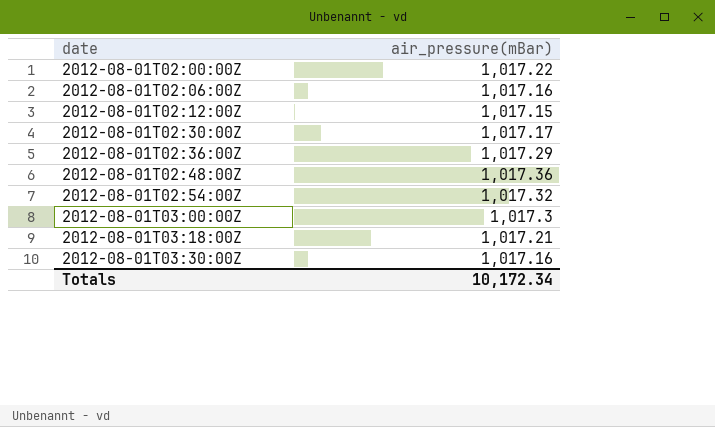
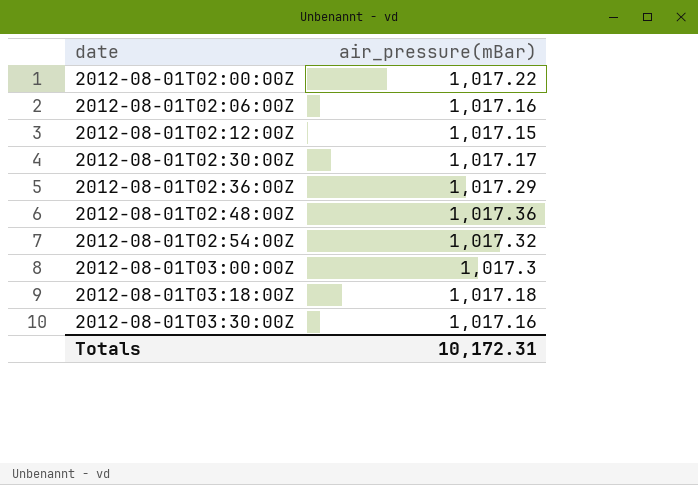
2012-08-01T03:18:00Z | air_pressure(mBar): 1,017.21 -> 1,017.18
Totals | air_pressure(mBar): 10,172.34 -> 10,172.31

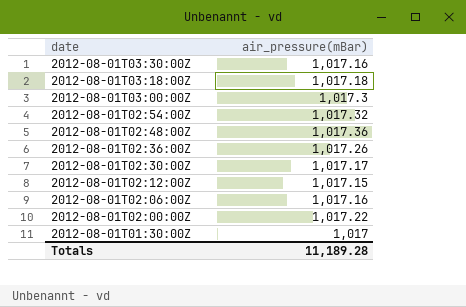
row order: date ascending -> date descending
2012-08-01T02:36:00Z | air_pressure(mBar): 1,017.29 -> 1,017.26
row 2012-08-01T01:30:00Z: none -> 1,017
Totals | air_pressure(mBar): 10,172.31 -> 11,189.28

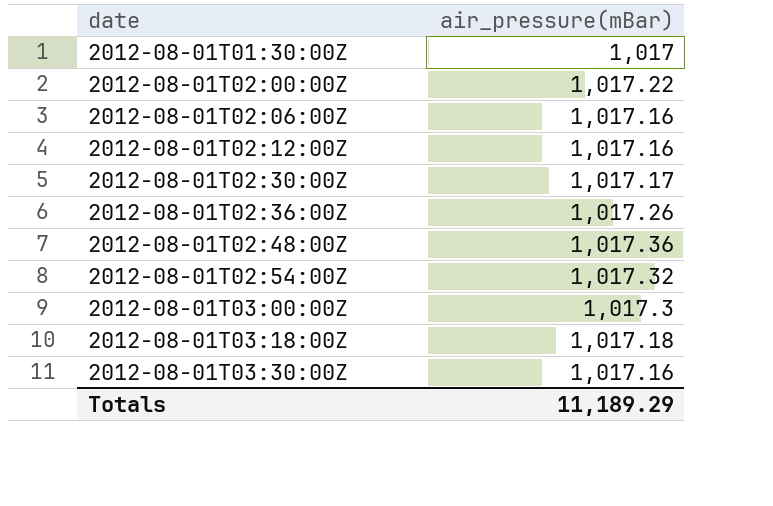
row order: date descending -> date ascending
2012-08-01T02:12:00Z | air_pressure(mBar): 1,017.15 -> 1,017.16
Totals | air_pressure(mBar): 11,189.28 -> 11,189.29

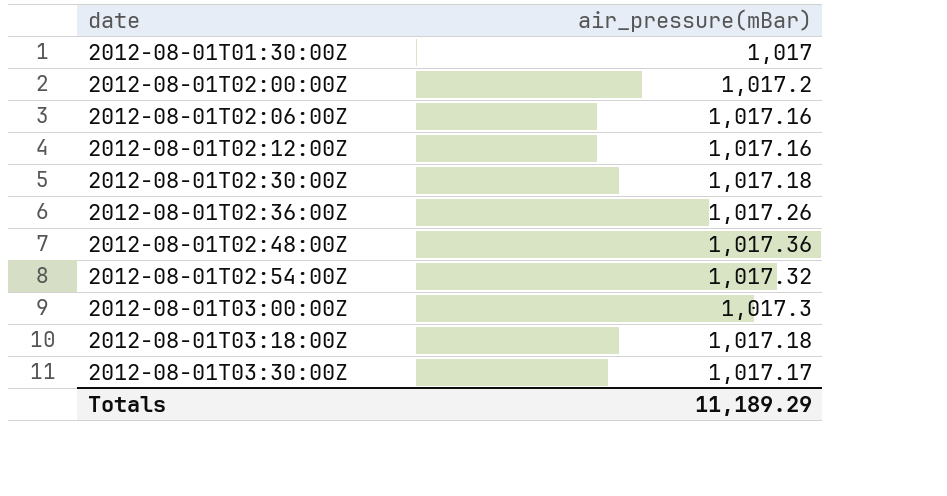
2012-08-01T02:00:00Z | air_pressure(mBar): 1,017.22 -> 1,017.2
2012-08-01T02:30:00Z | air_pressure(mBar): 1,017.17 -> 1,017.18
2012-08-01T03:30:00Z | air_pressure(mBar): 1,017.16 -> 1,017.17

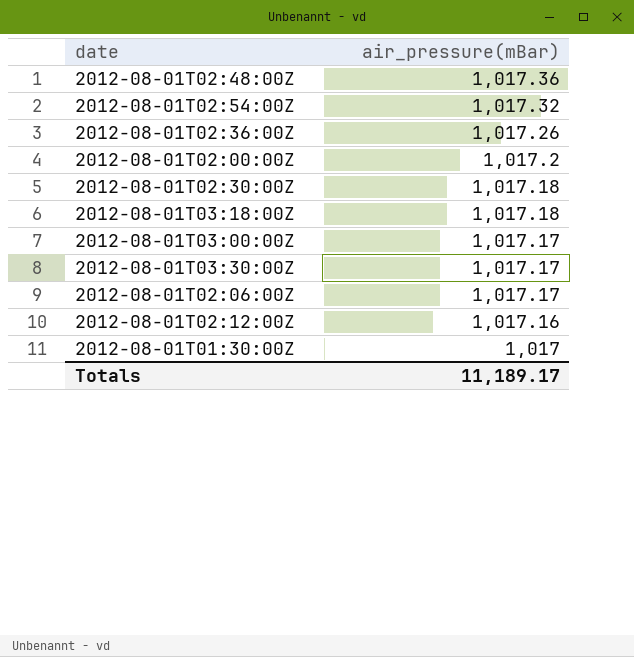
row order: date ascending -> air_pressure(mBar) descending
2012-08-01T03:00:00Z | air_pressure(mBar): 1,017.3 -> 1,017.17
2012-08-01T02:06:00Z | air_pressure(mBar): 1,017.16 -> 1,017.17
Totals | air_pressure(mBar): 11,189.29 -> 11,189.17

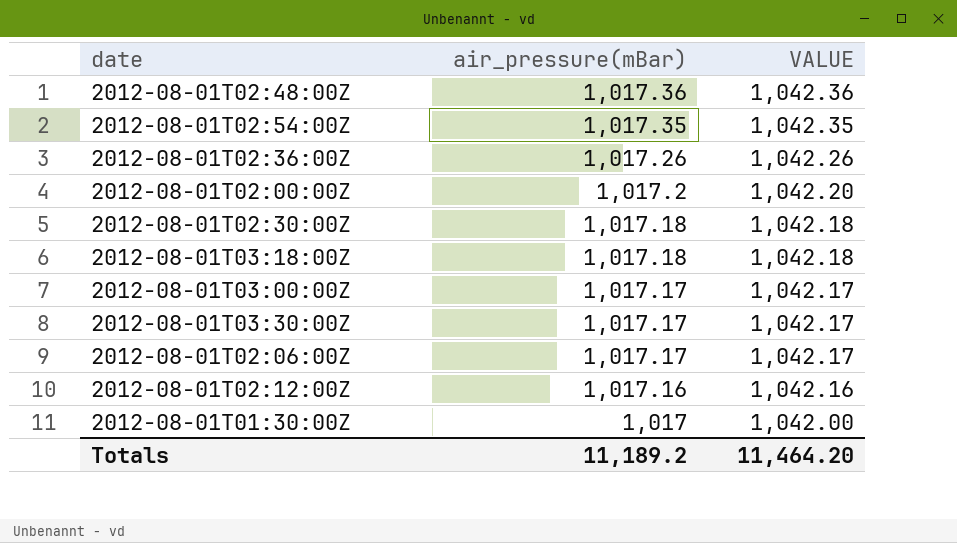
column VALUE | formula: none -> [air_pressure(mBar)] + 25
2012-08-01T02:54:00Z | air_pressure(mBar): 1,017.32 -> 1,017.35
Totals | air_pressure(mBar): 11,189.17 -> 11,189.2

